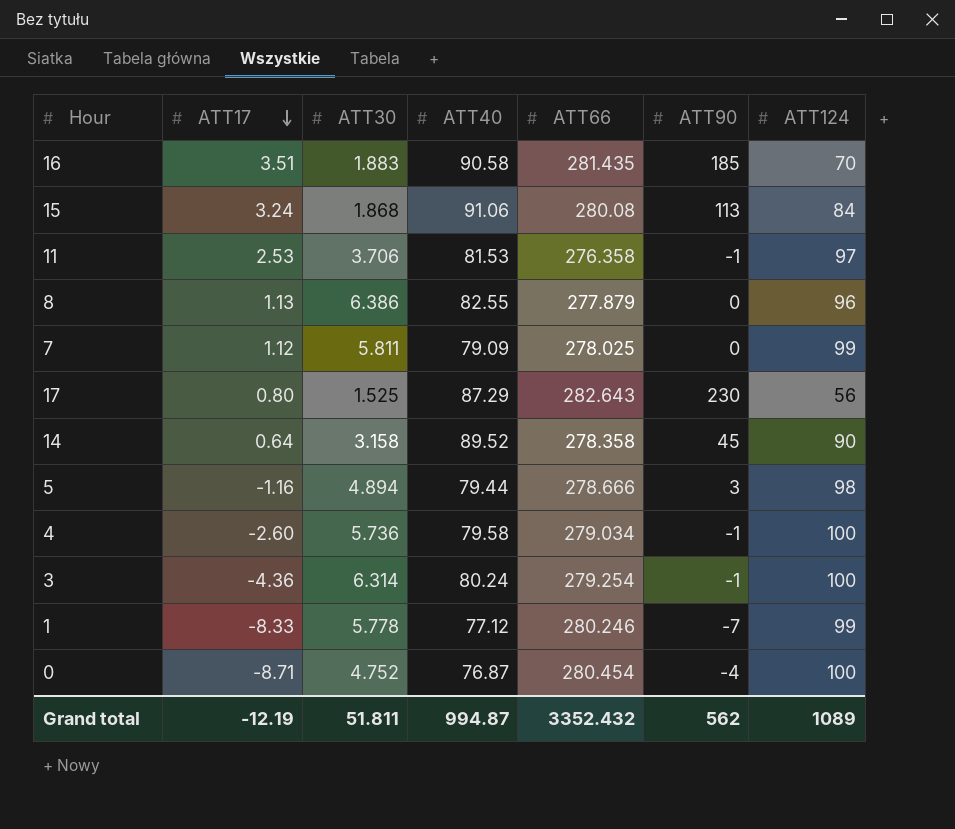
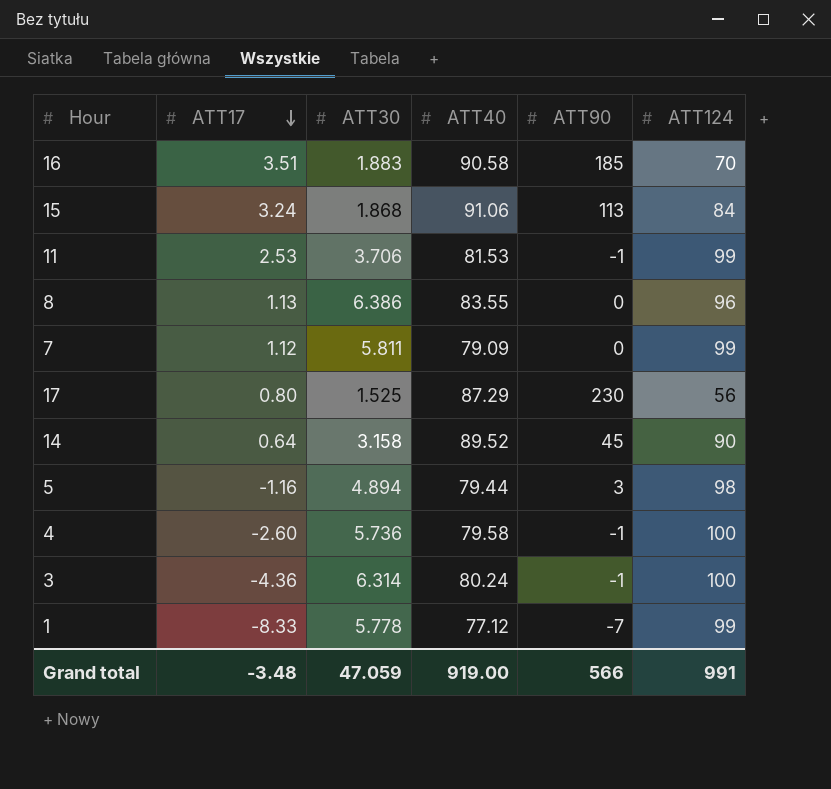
column ATT66 | position: 5 -> none
row 0: -8.71 | 4.752 | 76.87 | 280.454 | -4 | 100 -> none
11 | ATT124: 97 -> 99
8 | ATT40: 82.55 -> 83.55
Grand total | ATT17: -12.19 -> -3.48
Grand total | ATT30: 51.811 -> 47.059
Grand total | ATT40: 994.87 -> 919.00
Grand total | ATT90: 562 -> 566
Grand total | ATT124: 1089 -> 991

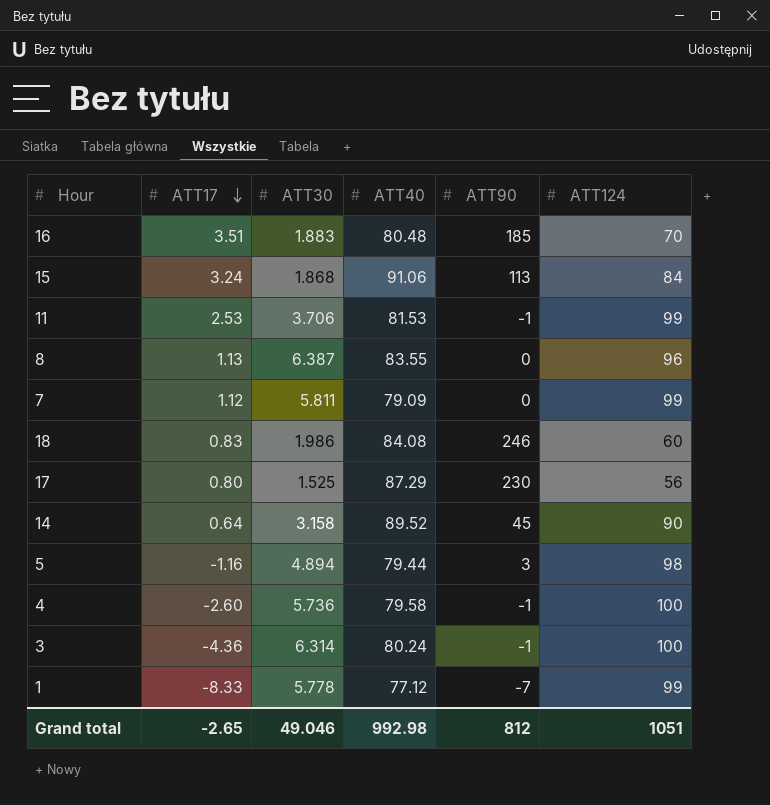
16 | ATT40: 90.58 -> 80.48
8 | ATT30: 6.386 -> 6.387
row 18: none -> 0.83 | 1.986 | 84.08 | 246 | 60
Grand total | ATT17: -3.48 -> -2.65
Grand total | ATT30: 47.059 -> 49.046
Grand total | ATT40: 919.00 -> 992.98
Grand total | ATT90: 566 -> 812
Grand total | ATT124: 991 -> 1051

